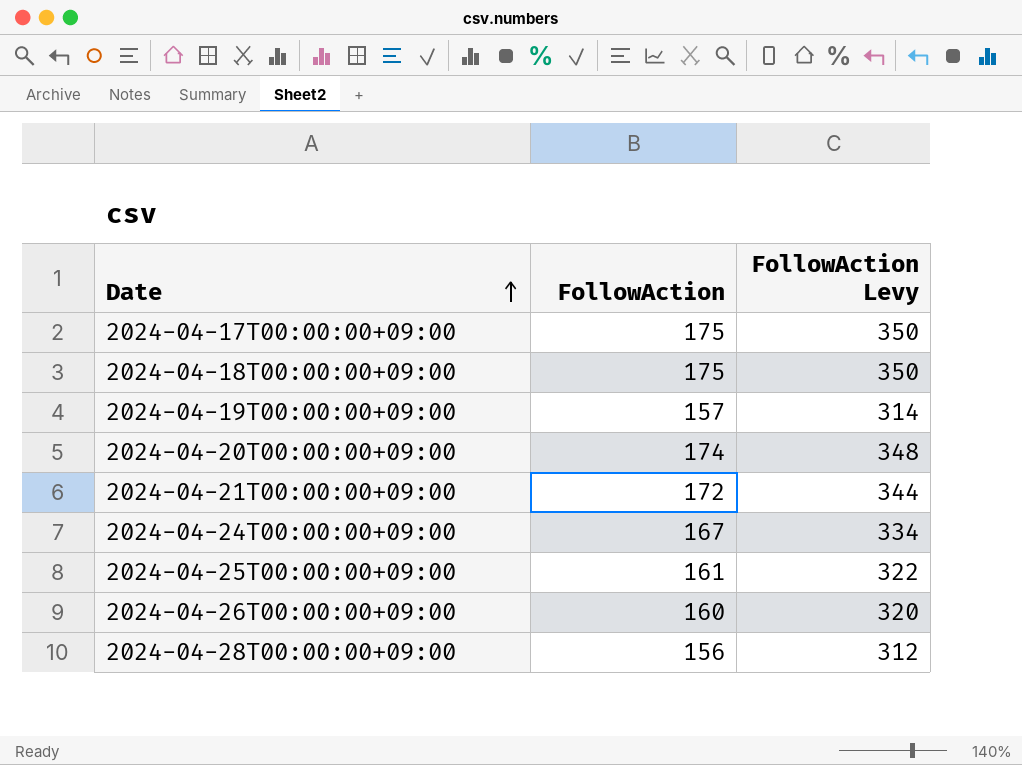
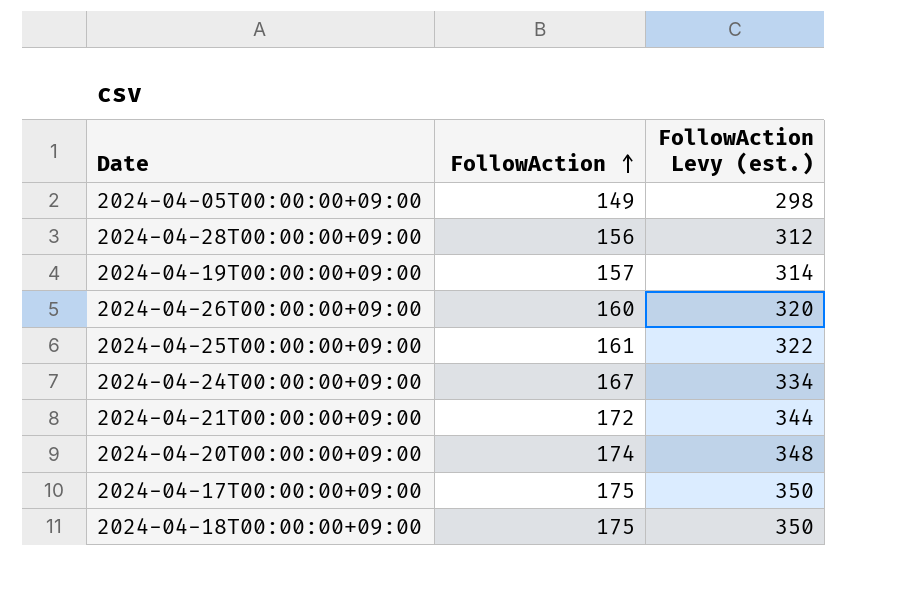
row order: Date ascending -> FollowAction ascending
column name: FollowAction Levy -> FollowAction Levy (est.)
row 2024-04-05T00:00:00+09:00: none -> 149 | 298

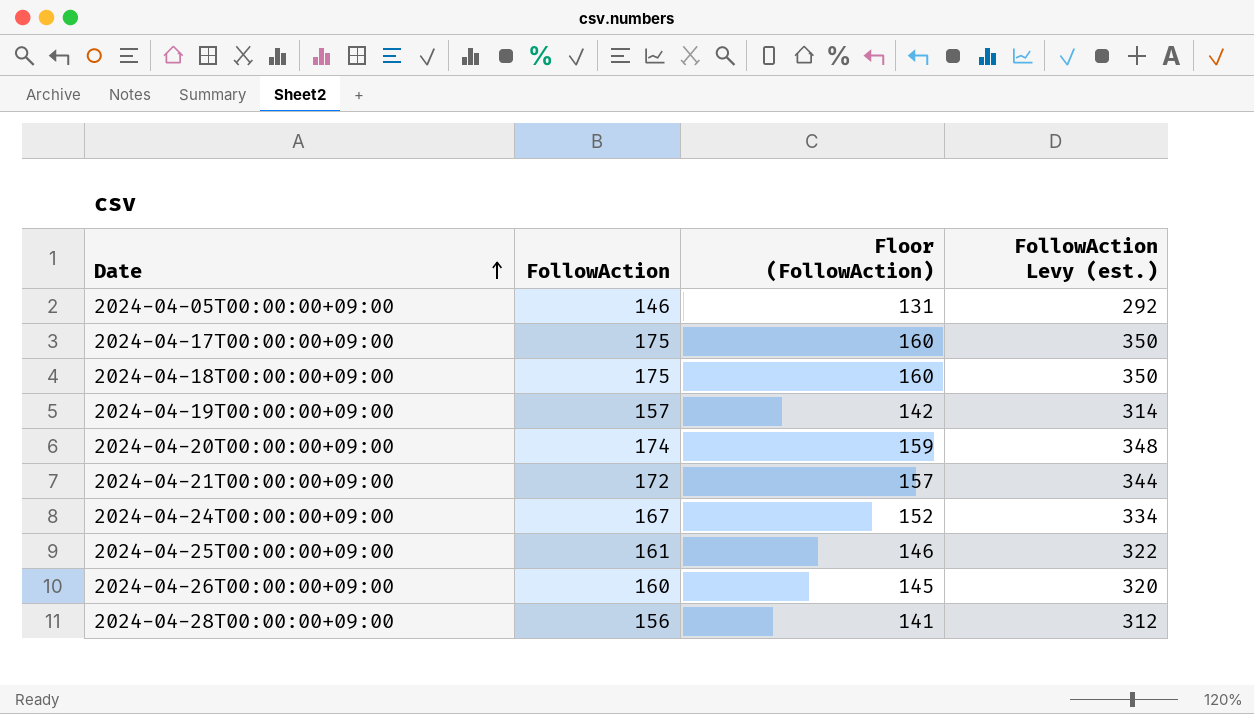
row order: FollowAction ascending -> Date ascending
column Floor (FollowAction) | formula: none -> [FollowAction] - 15
2024-04-05T00:00:00+09:00 | FollowAction: 149 -> 146
2024-04-05T00:00:00+09:00 | FollowAction Levy (est.): 298 -> 292

